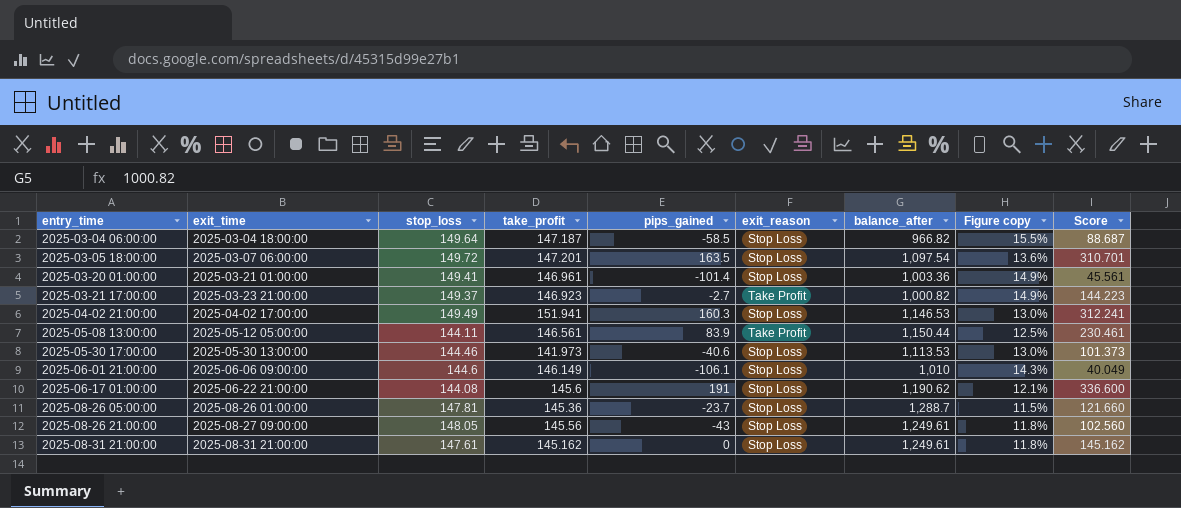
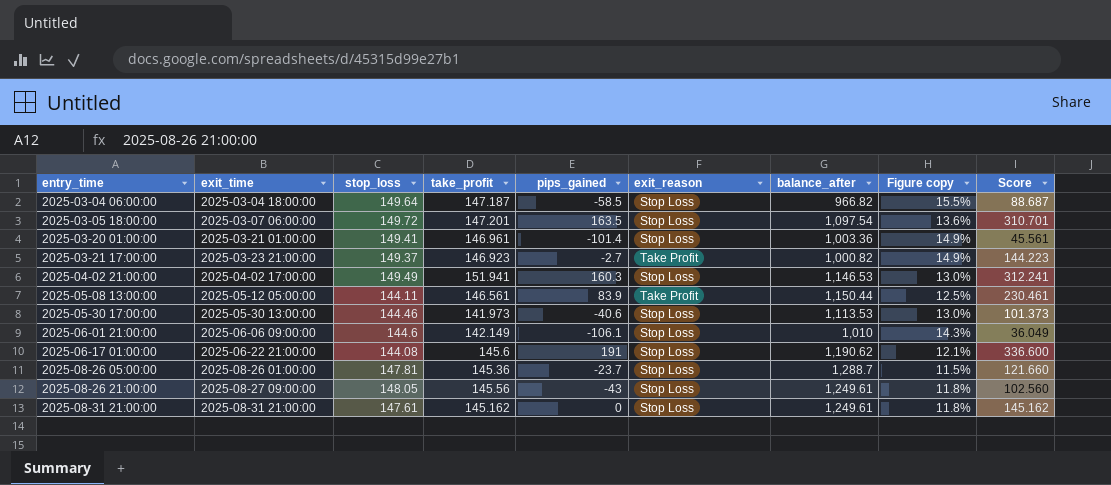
2025-06-01 21:00:00 | take_profit: 146.149 -> 142.149
2025-06-01 21:00:00 | Score: 40.049 -> 36.049

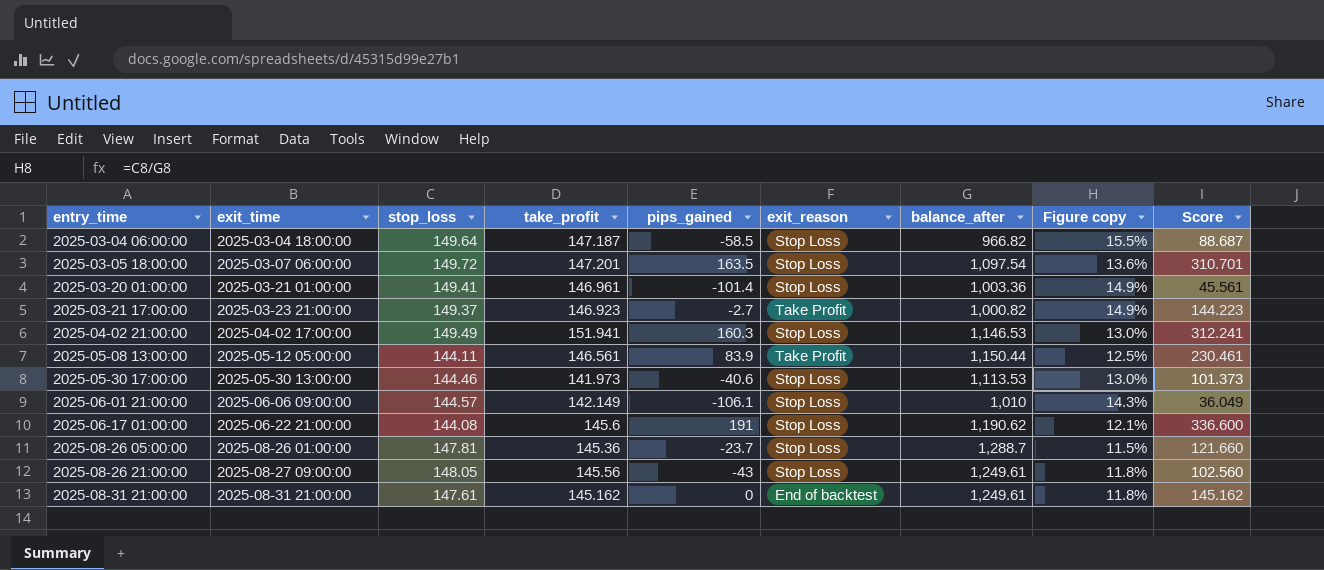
2025-06-01 21:00:00 | stop_loss: 144.6 -> 144.57
2025-08-31 21:00:00 | exit_reason: Stop Loss -> End of backtest

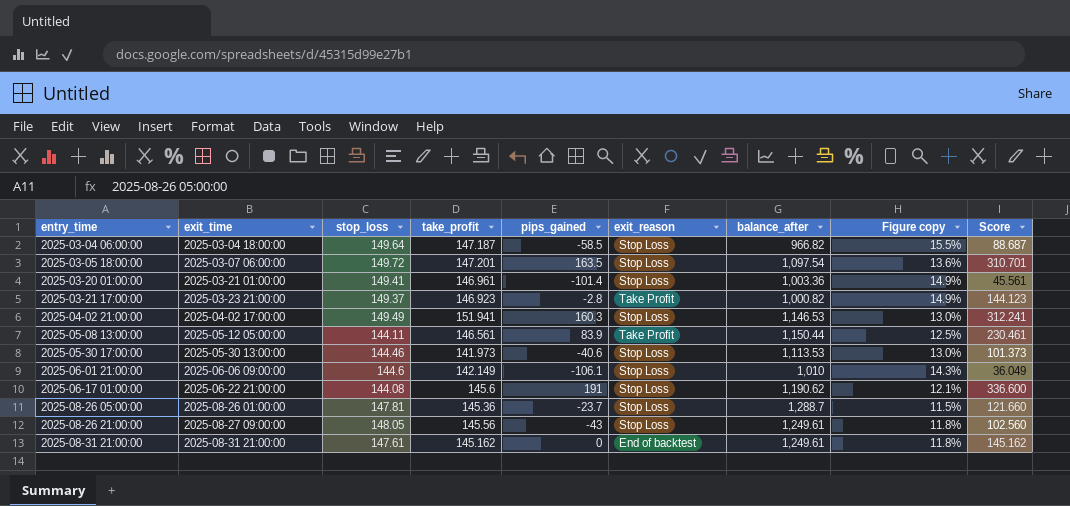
2025-03-21 17:00:00 | pips_gained: -2.7 -> -2.8
2025-03-21 17:00:00 | Score: 144.223 -> 144.123
2025-06-01 21:00:00 | stop_loss: 144.57 -> 144.6

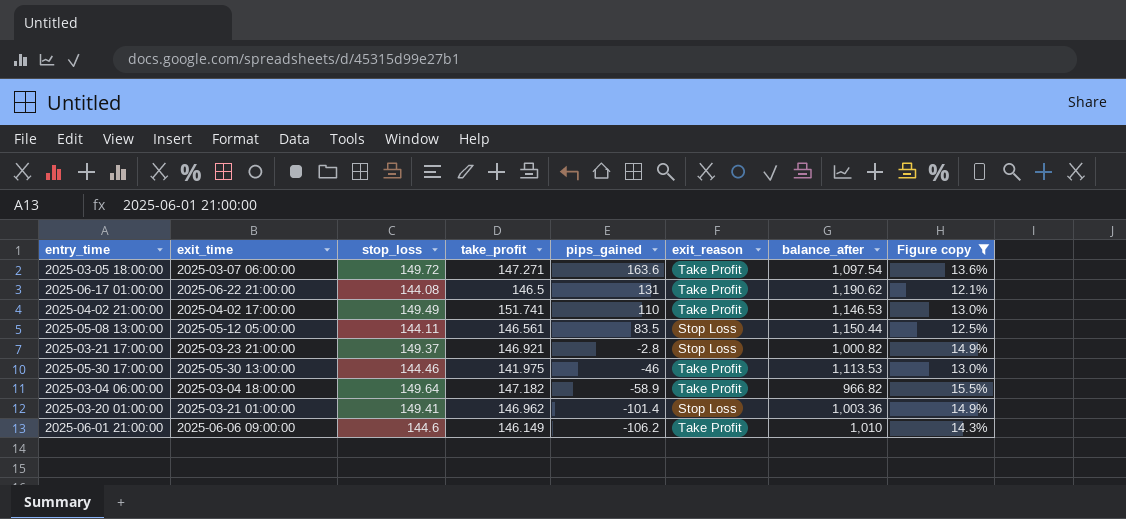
filter: none -> Figure copy >= 12.1%
row order: entry_time ascending -> pips_gained descending
column Score | formula: [take_profit] + [pips_gained] -> none
2025-03-05 18:00:00 | take_profit: 147.201 -> 147.271
2025-03-05 18:00:00 | pips_gained: 163.5 -> 163.6
2025-03-05 18:00:00 | exit_reason: Stop Loss -> Take Profit
2025-06-17 01:00:00 | take_profit: 145.6 -> 146.5
2025-06-17 01:00:00 | pips_gained: 191 -> 131
2025-06-17 01:00:00 | exit_reason: Stop Loss -> Take Profit
2025-04-02 21:00:00 | take_profit: 151.941 -> 151.741
2025-04-02 21:00:00 | pips_gained: 160.3 -> 110
2025-04-02 21:00:00 | exit_reason: Stop Loss -> Take Profit
2025-05-08 13:00:00 | pips_gained: 83.9 -> 83.5
2025-05-08 13:00:00 | exit_reason: Take Profit -> Stop Loss
2025-03-21 17:00:00 | take_profit: 146.923 -> 146.921
2025-03-21 17:00:00 | exit_reason: Take Profit -> Stop Loss
2025-05-30 17:00:00 | take_profit: 141.973 -> 141.975
2025-05-30 17:00:00 | pips_gained: -40.6 -> -46
2025-05-30 17:00:00 | exit_reason: Stop Loss -> Take Profit
2025-03-04 06:00:00 | take_profit: 147.187 -> 147.182
2025-03-04 06:00:00 | pips_gained: -58.5 -> -58.9
2025-03-04 06:00:00 | exit_reason: Stop Loss -> Take Profit
2025-03-20 01:00:00 | take_profit: 146.961 -> 146.962
2025-06-01 21:00:00 | take_profit: 142.149 -> 146.149
2025-06-01 21:00:00 | pips_gained: -106.1 -> -106.2
2025-06-01 21:00:00 | exit_reason: Stop Loss -> Take Profit

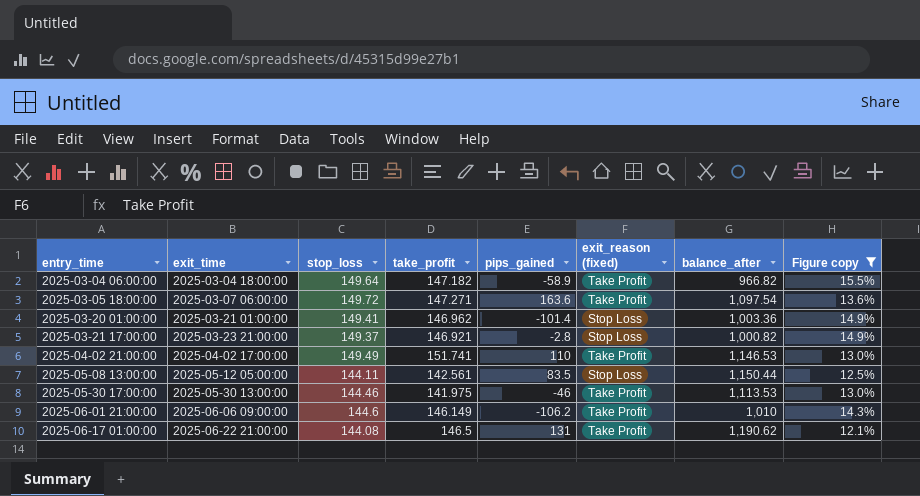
row order: pips_gained descending -> entry_time ascending
column name: exit_reason -> exit_reason (fixed)
2025-05-08 13:00:00 | take_profit: 146.561 -> 142.561

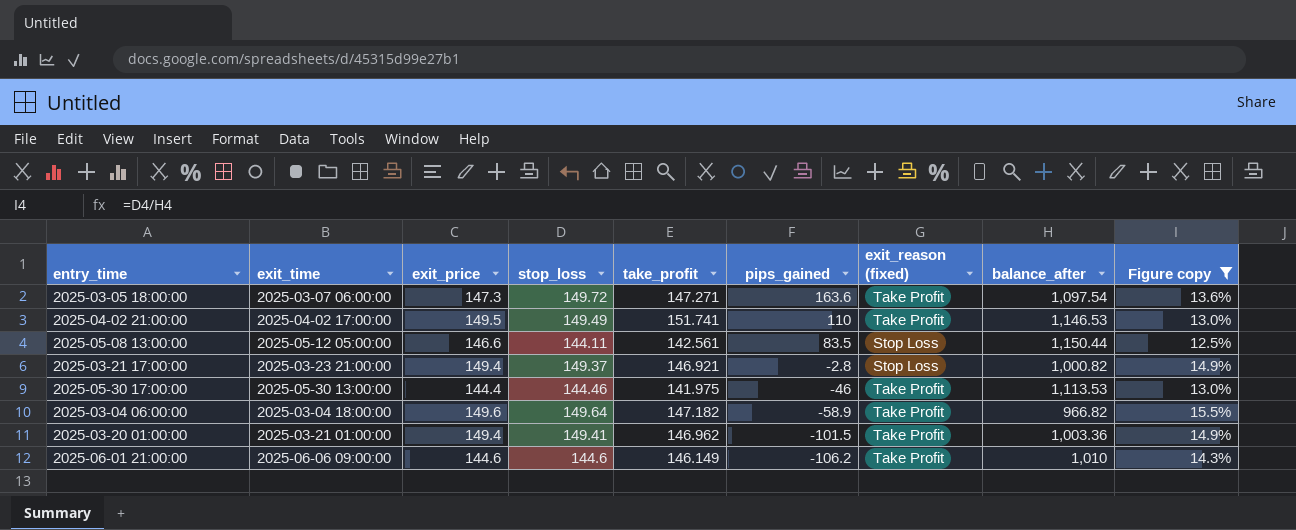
row order: entry_time ascending -> pips_gained descending
column exit_price | position: none -> 3
row 2025-06-17 01:00:00: 2025-06-22 21:00:00 | 144.08 | 146.5 | 131 | Take Profit | 1,190.62 | 12.1% -> none
2025-03-20 01:00:00 | pips_gained: -101.4 -> -101.5
2025-03-20 01:00:00 | exit_reason (fixed): Stop Loss -> Take Profit

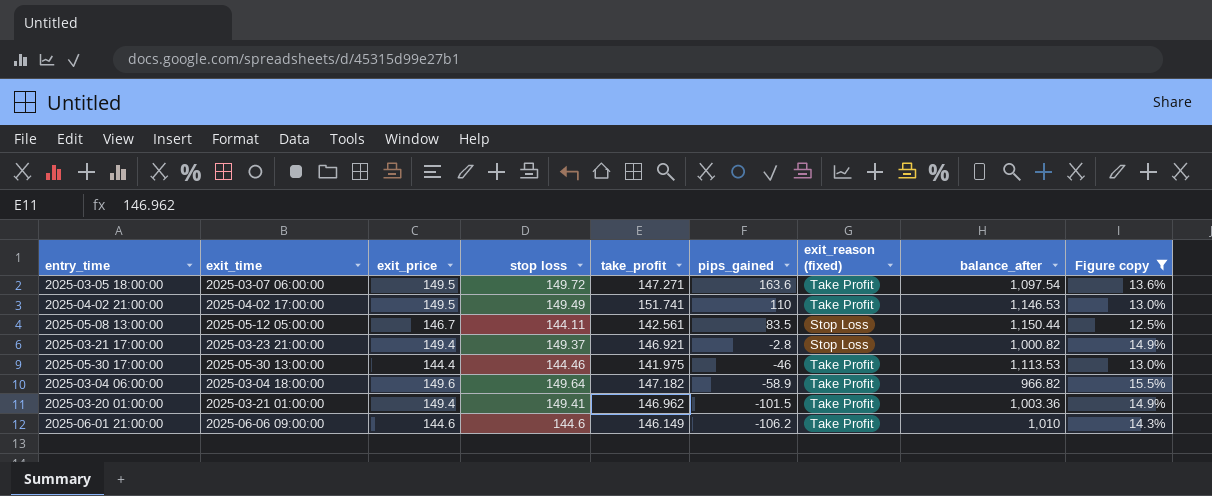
column name: stop_loss -> stop loss
2025-03-05 18:00:00 | exit_price: 147.3 -> 149.5
2025-05-08 13:00:00 | exit_price: 146.6 -> 146.7

